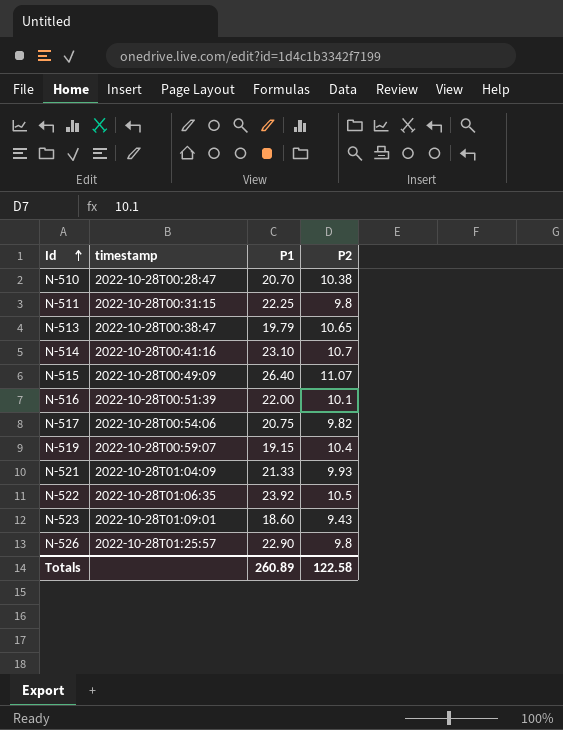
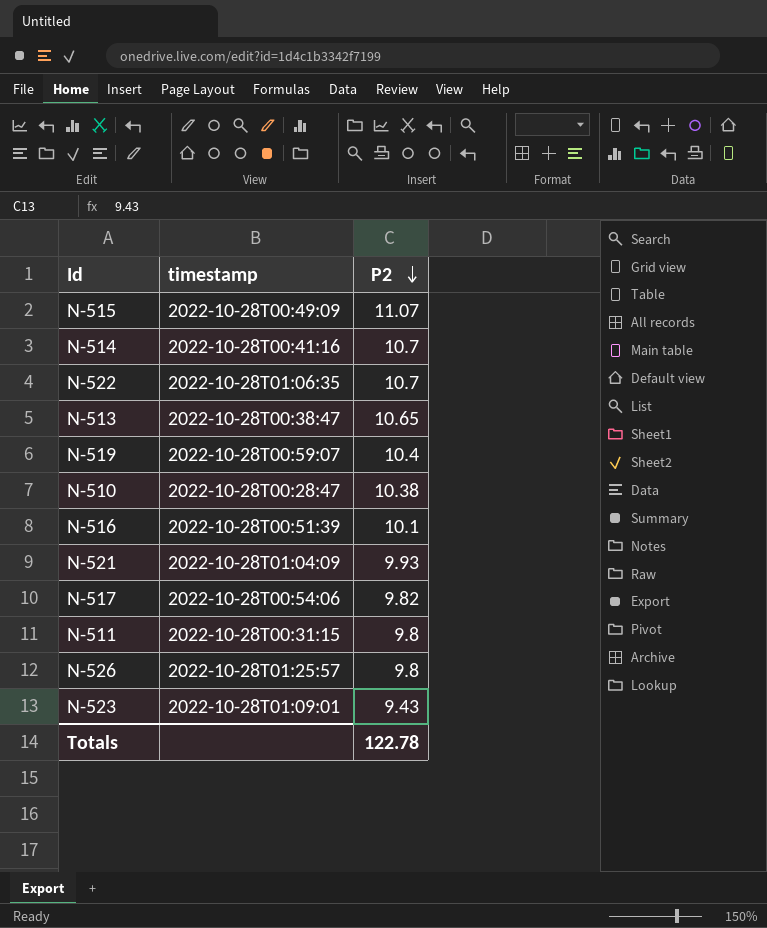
row order: Id ascending -> P2 descending
column P1 | position: 3 -> none
N-522 | P2: 10.5 -> 10.7
Totals | P2: 122.58 -> 122.78

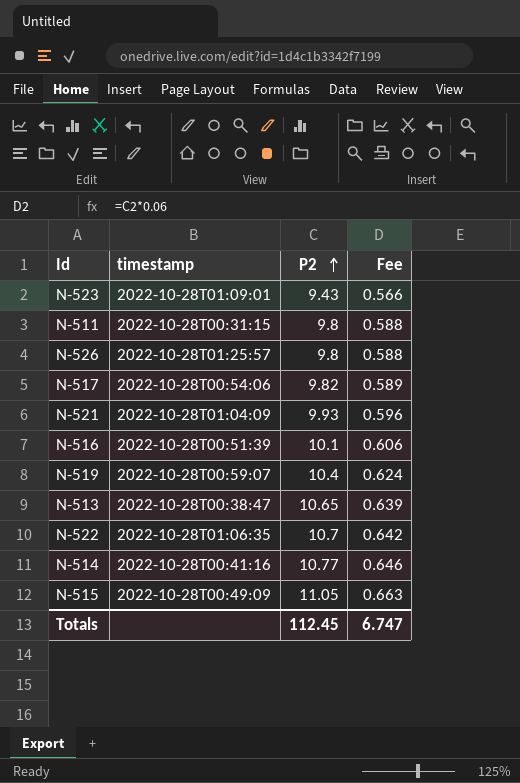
row order: P2 descending -> P2 ascending
column Fee | formula: none -> [P2] * 0.06
row N-510: 2022-10-28T00:28:47 | 10.38 -> none
N-514 | P2: 10.7 -> 10.77
N-515 | P2: 11.07 -> 11.05
Totals | P2: 122.78 -> 112.45

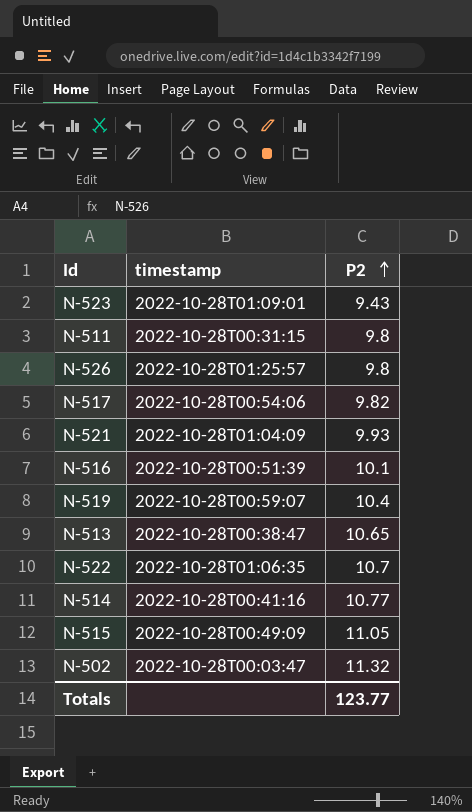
column Fee | formula: [P2] * 0.06 -> none
row N-502: none -> 2022-10-28T00:03:47 | 11.32
Totals | P2: 112.45 -> 123.77

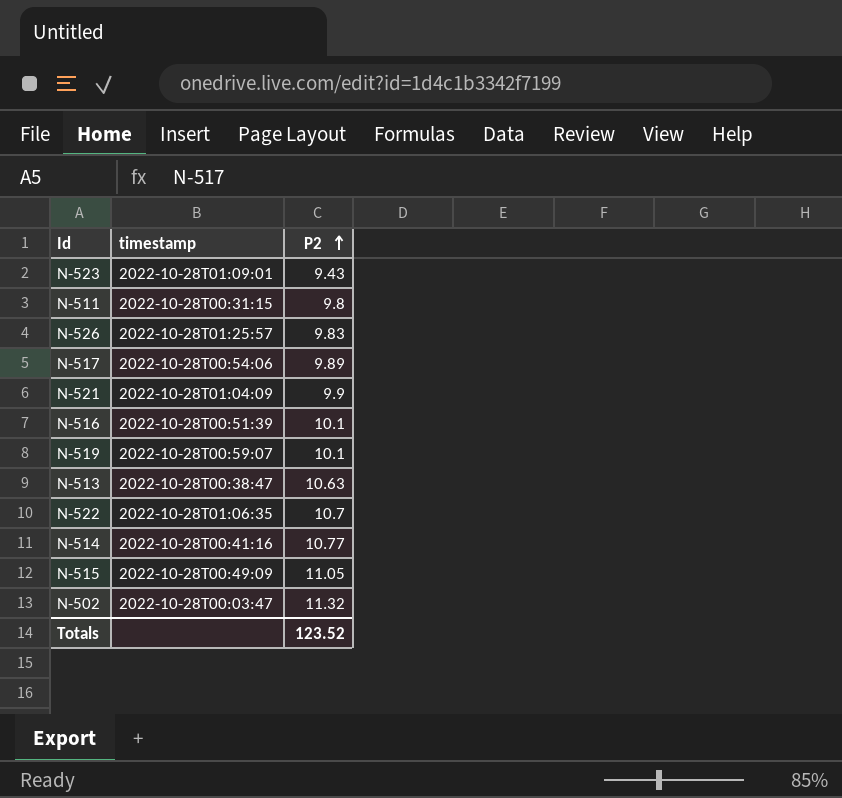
N-526 | P2: 9.8 -> 9.83
N-517 | P2: 9.82 -> 9.89
N-521 | P2: 9.93 -> 9.9
N-519 | P2: 10.4 -> 10.1
N-513 | P2: 10.65 -> 10.63
Totals | P2: 123.77 -> 123.52

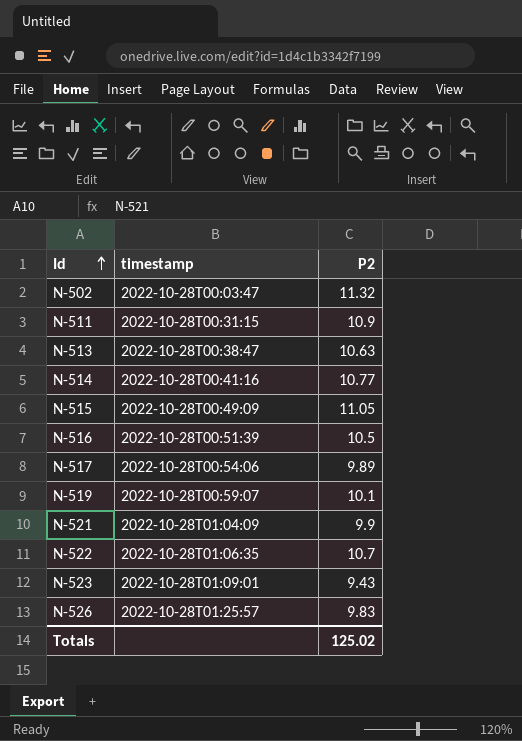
row order: P2 ascending -> Id ascending
N-511 | P2: 9.8 -> 10.9
N-516 | P2: 10.1 -> 10.5
Totals | P2: 123.52 -> 125.02

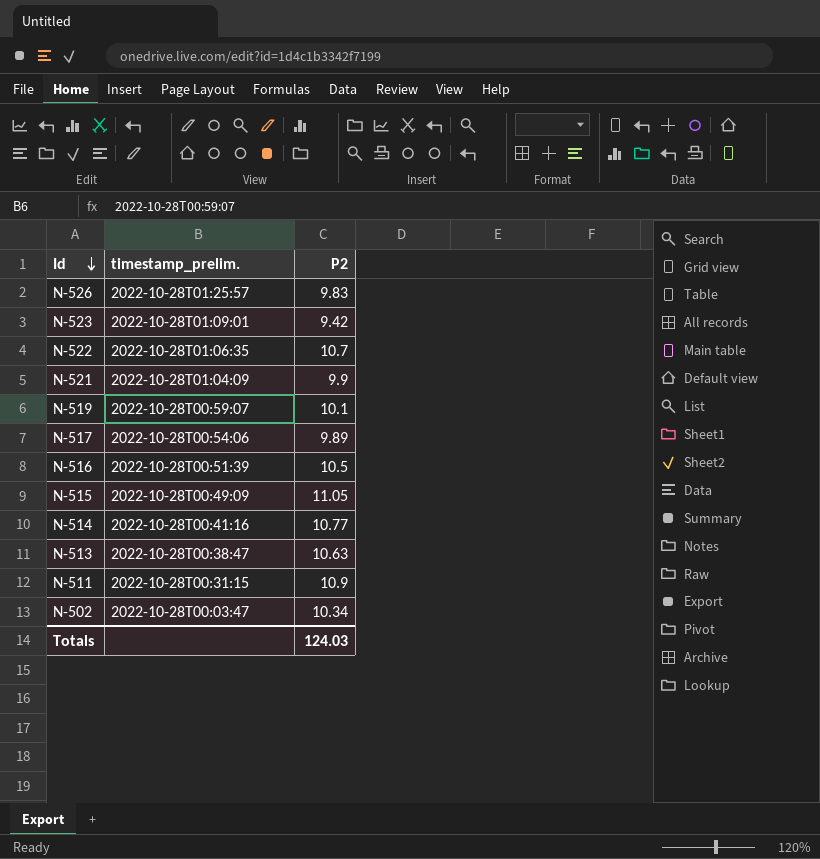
row order: Id ascending -> Id descending
column name: timestamp -> timestamp_prelim.
N-523 | P2: 9.43 -> 9.42
N-502 | P2: 11.32 -> 10.34
Totals | P2: 125.02 -> 124.03

